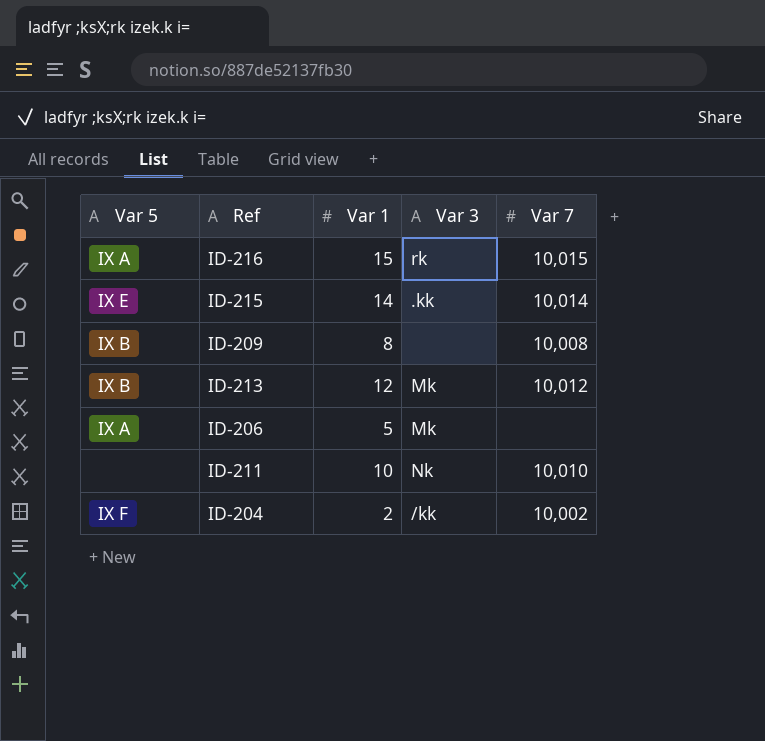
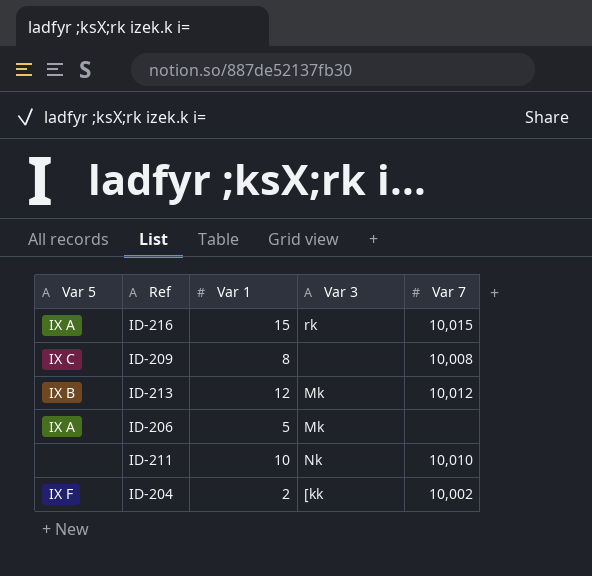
row ID-215: IX E | 14 | .kk | 10,014 -> none
ID-209 | Var 5: IX B -> IX C
ID-204 | Var 3: /kk -> [kk

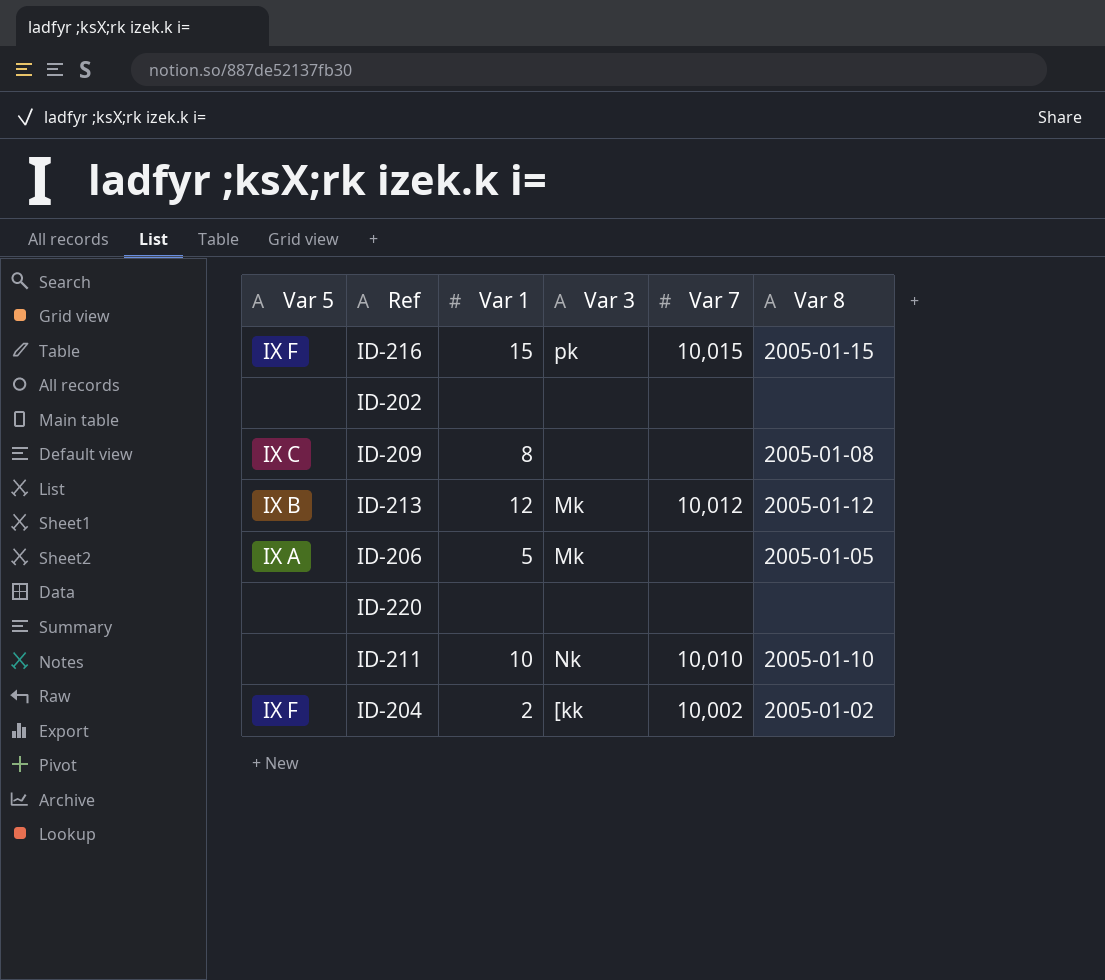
column Var 8 | position: none -> 6
ID-216 | Var 5: IX A -> IX F
ID-216 | Var 3: rk -> pk
row ID-202: none -> none | none | none | none | none
ID-209 | Var 7: 10,008 -> none
row ID-220: none -> none | none | none | none | none

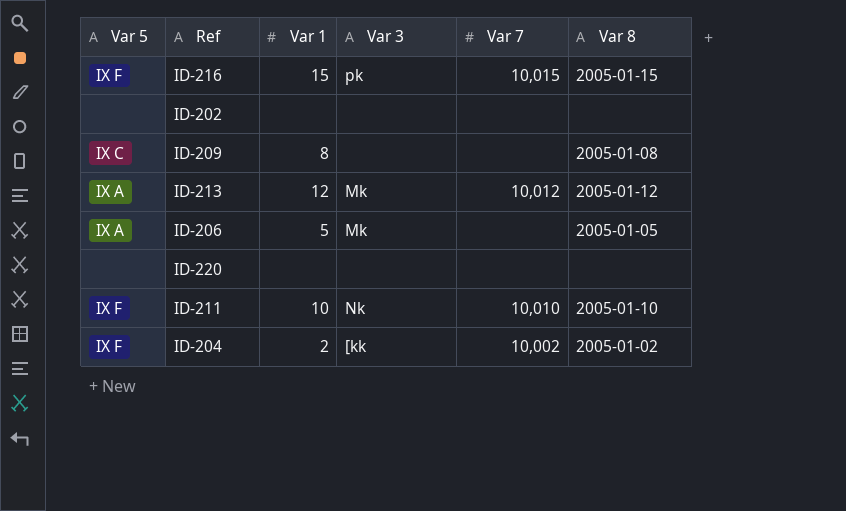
ID-213 | Var 5: IX B -> IX A
ID-211 | Var 5: none -> IX F

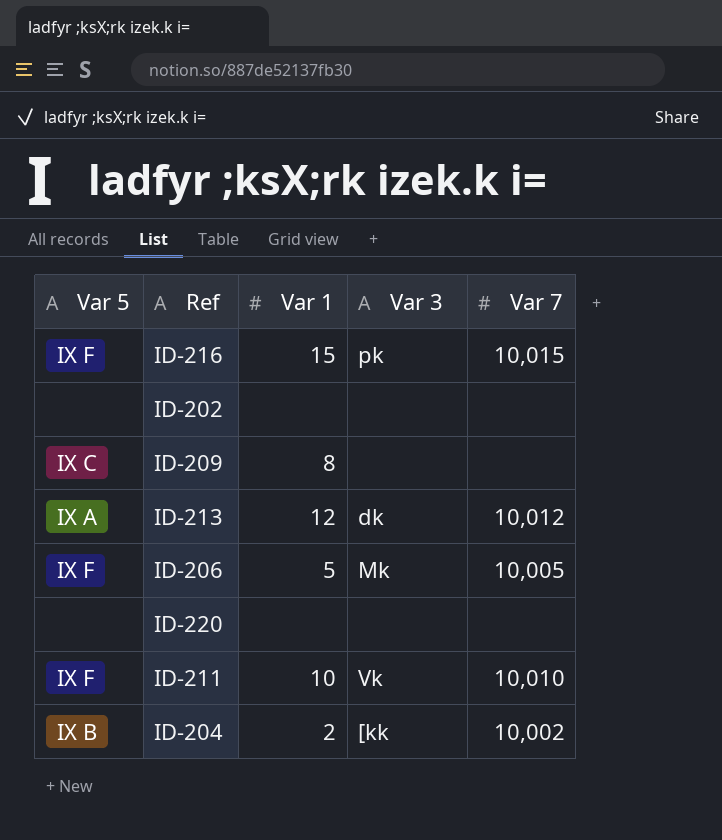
column Var 8 | position: 6 -> none
ID-213 | Var 3: Mk -> dk
ID-206 | Var 5: IX A -> IX F
ID-206 | Var 7: none -> 10,005
ID-211 | Var 3: Nk -> Vk
ID-204 | Var 5: IX F -> IX B

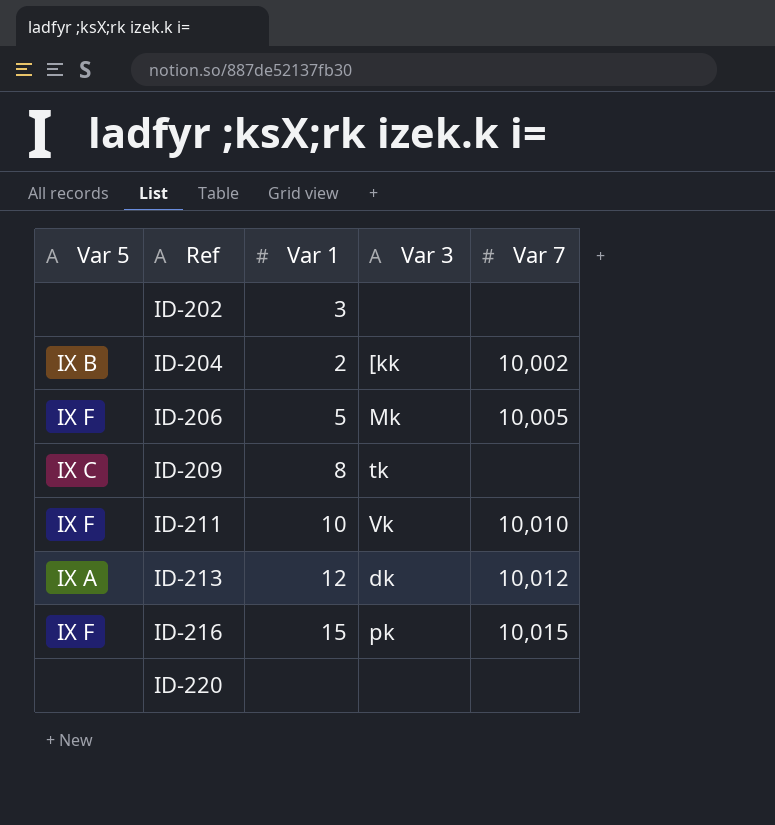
row order: none -> Ref ascending
ID-202 | Var 1: none -> 3
ID-209 | Var 3: none -> tk

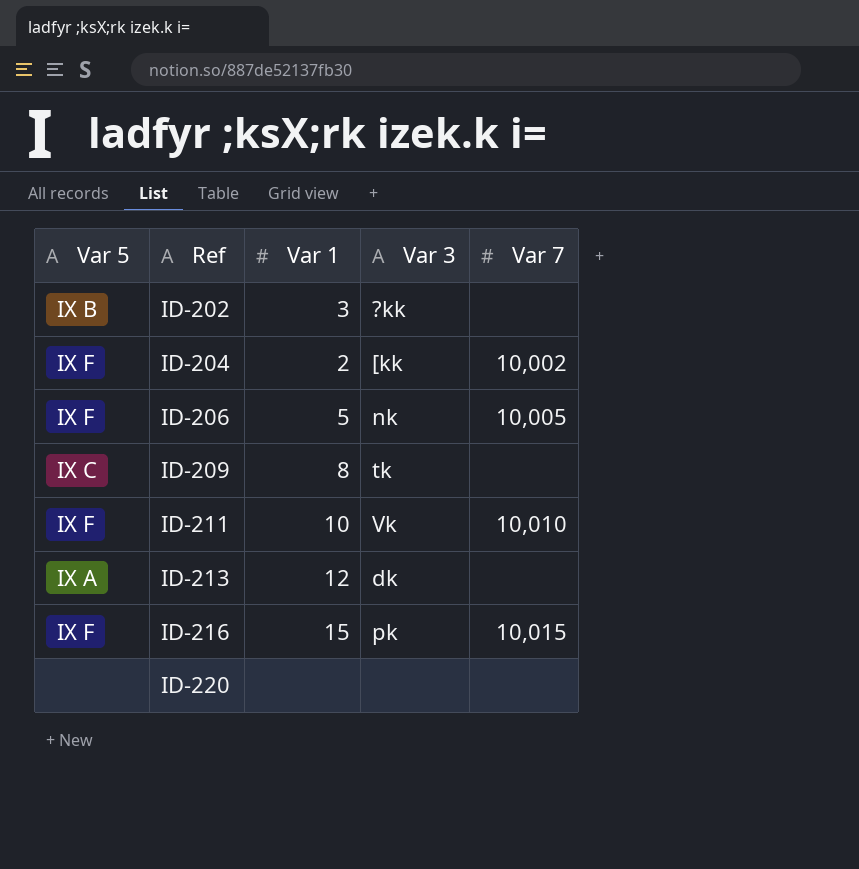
ID-202 | Var 5: none -> IX B
ID-202 | Var 3: none -> ?kk
ID-204 | Var 5: IX B -> IX F
ID-206 | Var 3: Mk -> nk
ID-213 | Var 7: 10,012 -> none

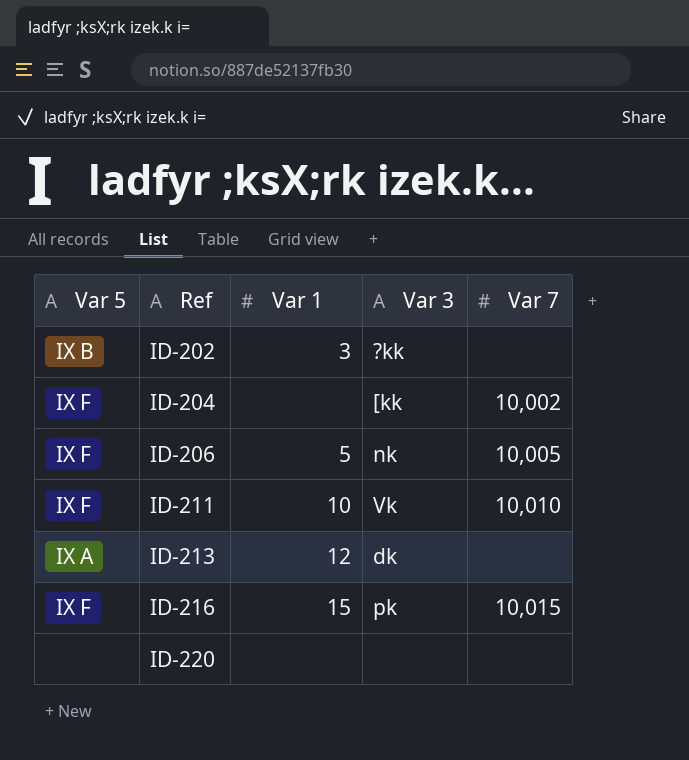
row ID-209: IX C | 8 | tk | none -> none
ID-204 | Var 1: 2 -> none

